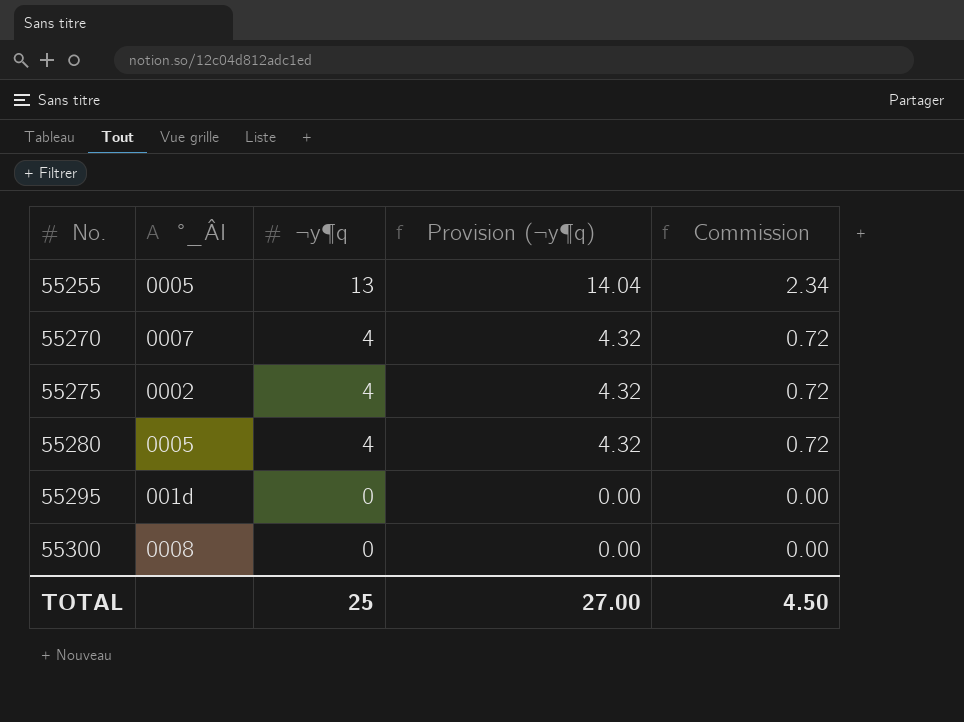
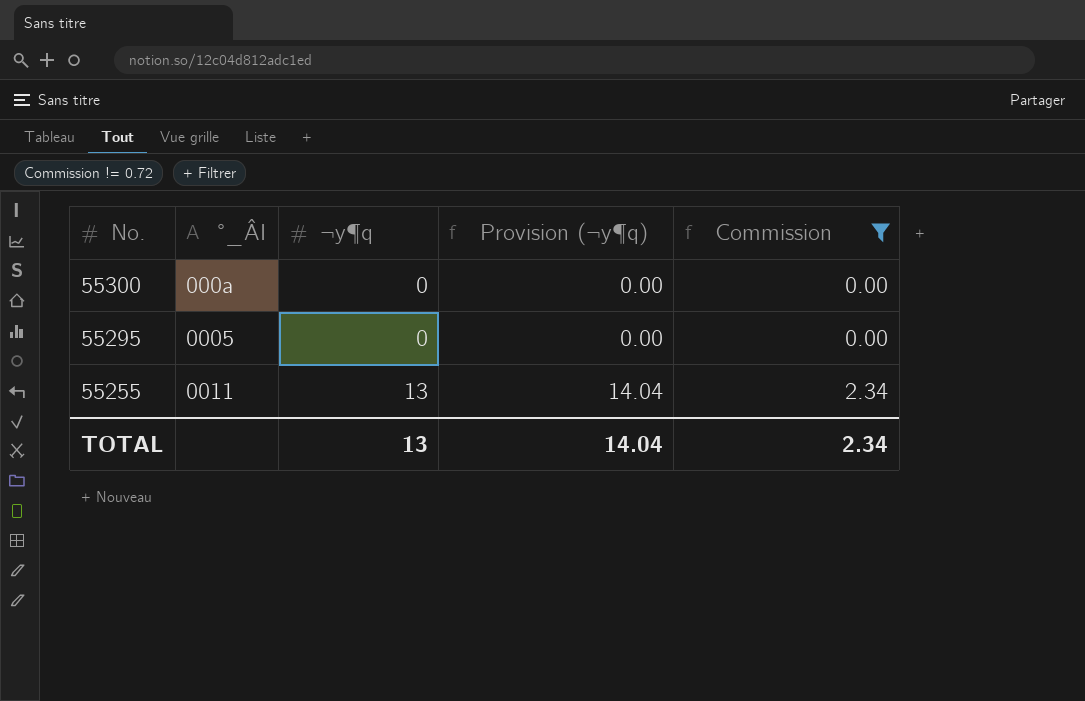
filter: none -> Commission != 0.72
row order: No. ascending -> No. descending
55300 | °_ÂI: 0008 -> 000a
55295 | °_ÂI: 001d -> 0005
55255 | °_ÂI: 0005 -> 0011
TOTAL | ¬y¶q: 25 -> 13
TOTAL | Provision (¬y¶q): 27.00 -> 14.04
TOTAL | Commission: 4.50 -> 2.34

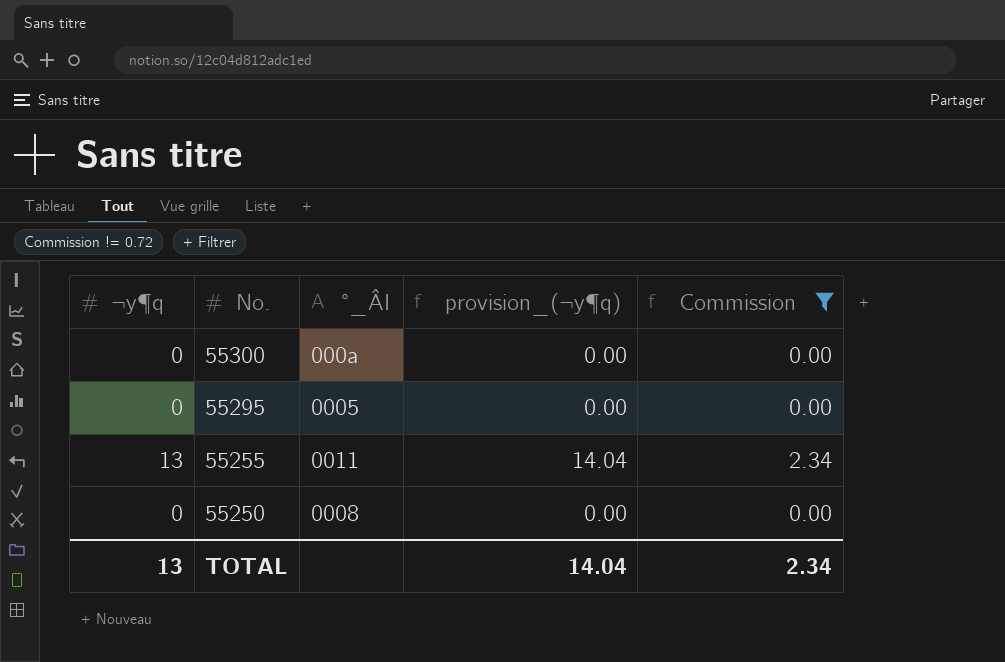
column ¬y¶q | position: 3 -> 1
column name: Provision (¬y¶q) -> provision_(¬y¶q)
row 55250: none -> 0 | 0008 | 0.00 | 0.00

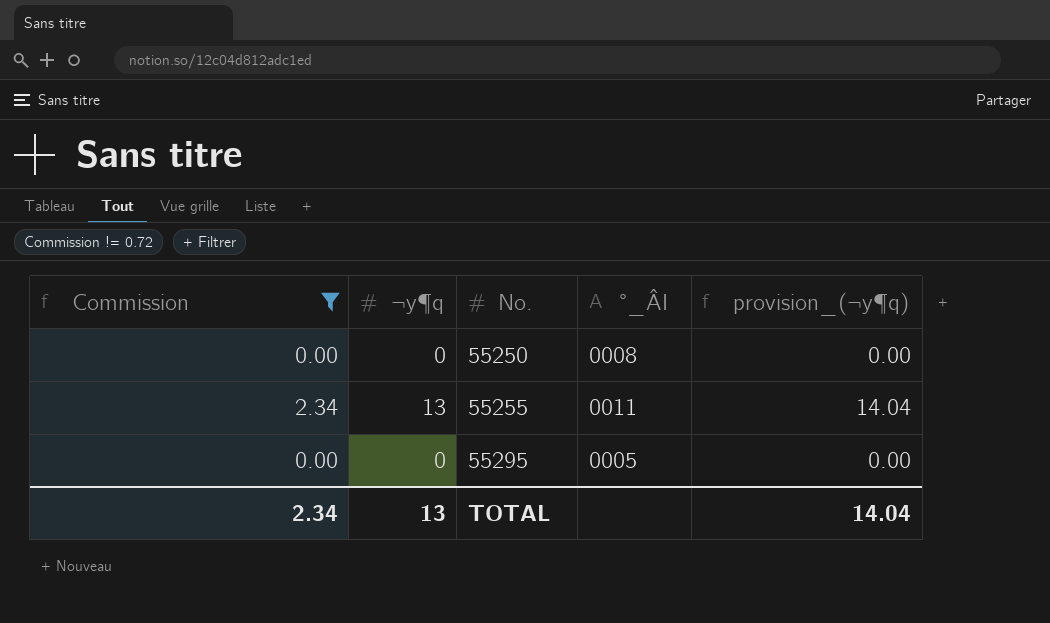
row order: No. descending -> No. ascending
column Commission | position: 5 -> 1
row 55300: 0 | 000a | 0.00 | 0.00 -> none

